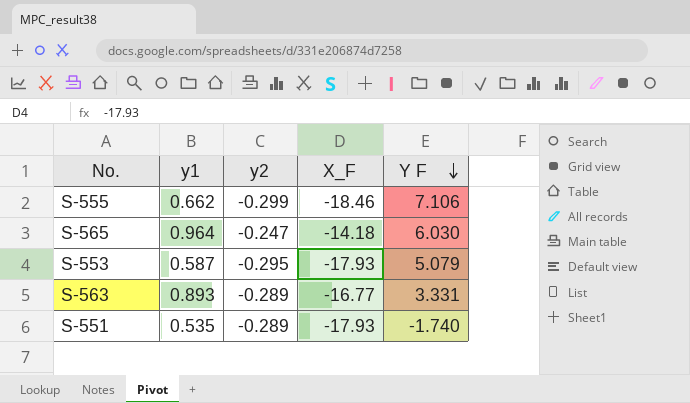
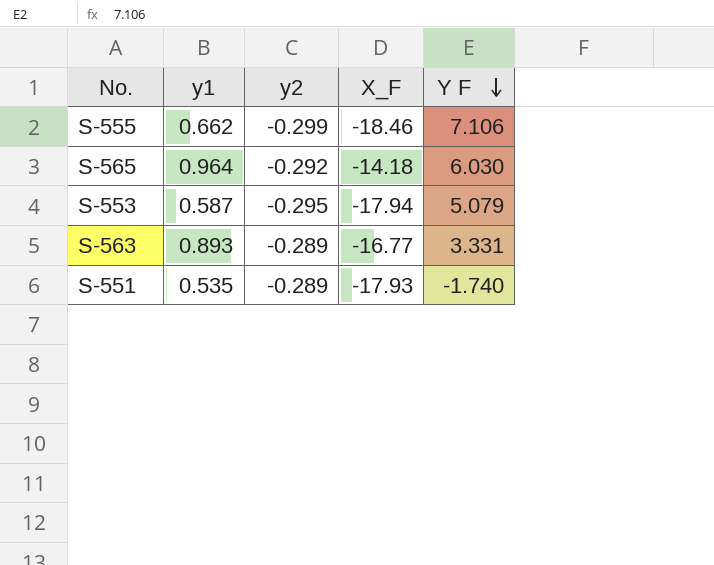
S-565 | y2: -0.247 -> -0.292
S-553 | X_F: -17.93 -> -17.94

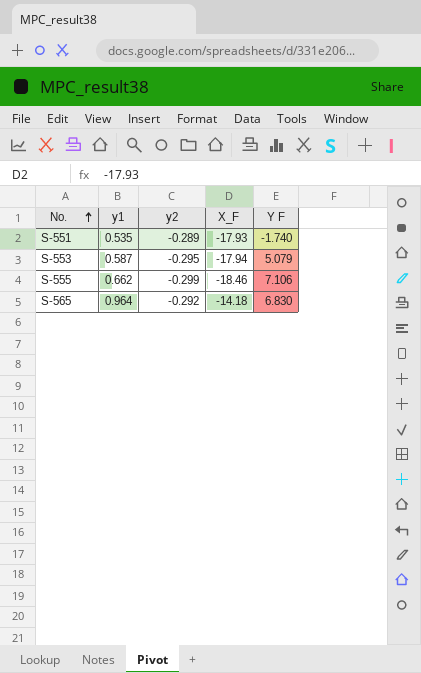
row order: Y F descending -> No. ascending
row S-563: 0.893 | -0.289 | -16.77 | 3.331 -> none
S-565 | Y F: 6.030 -> 6.830

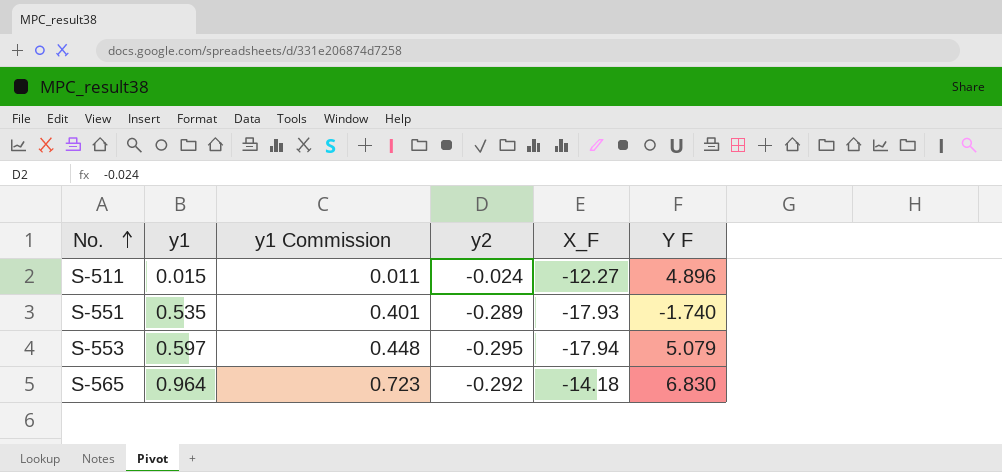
column y1 Commission | formula: none -> [y1] * 0.75
row S-555: 0.662 | -0.299 | -18.46 | 7.106 -> none
row S-511: none -> 0.015 | 0.011 | -0.024 | -12.27 | 4.896
S-553 | y1: 0.587 -> 0.597

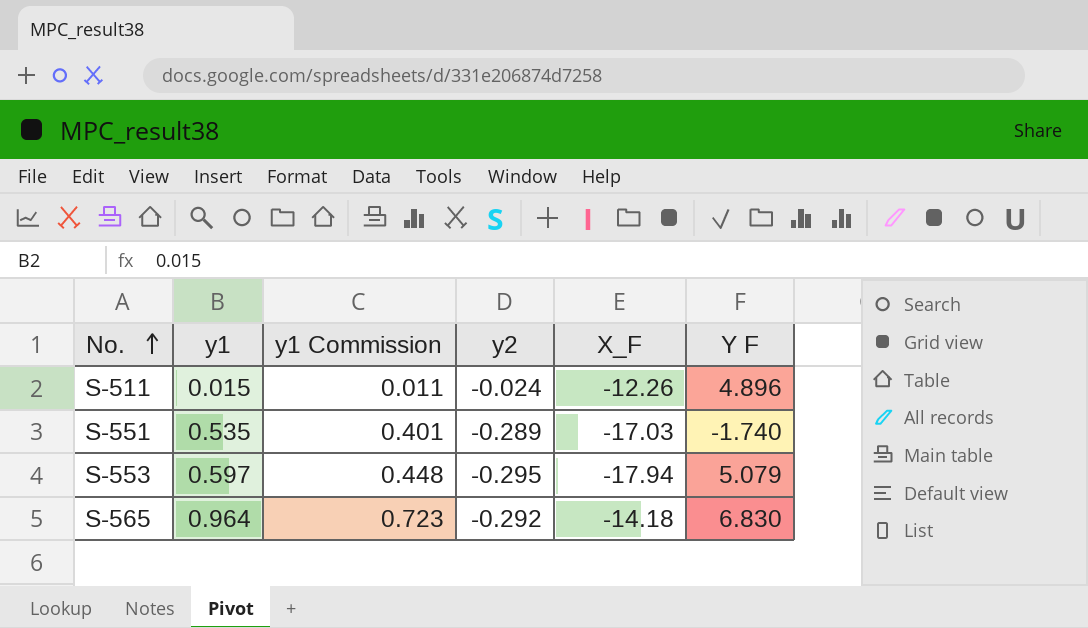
S-511 | X_F: -12.27 -> -12.26
S-551 | X_F: -17.93 -> -17.03

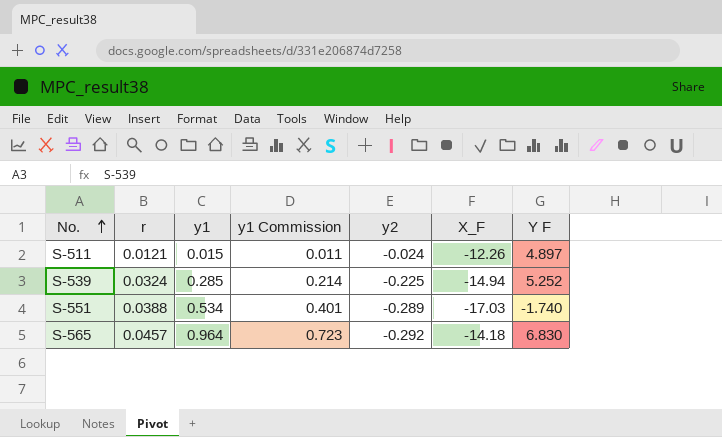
column r | position: none -> 2
row S-553: 0.597 | 0.448 | -0.295 | -17.94 | 5.079 -> none
S-511 | Y F: 4.896 -> 4.897
row S-539: none -> 0.0324 | 0.285 | 0.214 | -0.225 | -14.94 | 5.252
S-551 | y1: 0.535 -> 0.534

